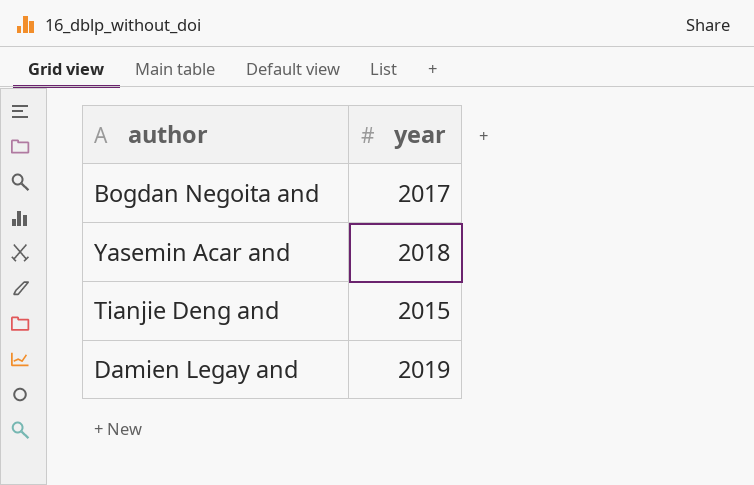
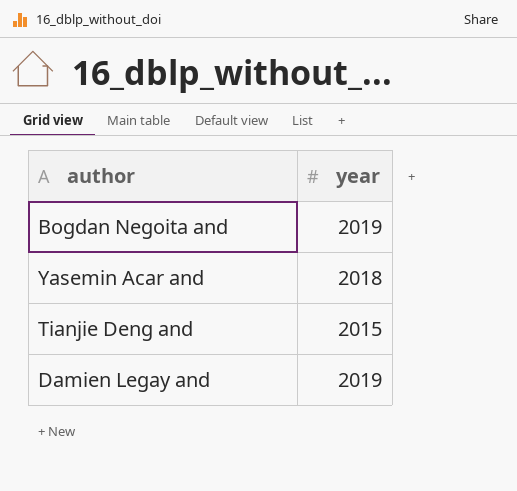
Bogdan Negoita and | year: 2017 -> 2019

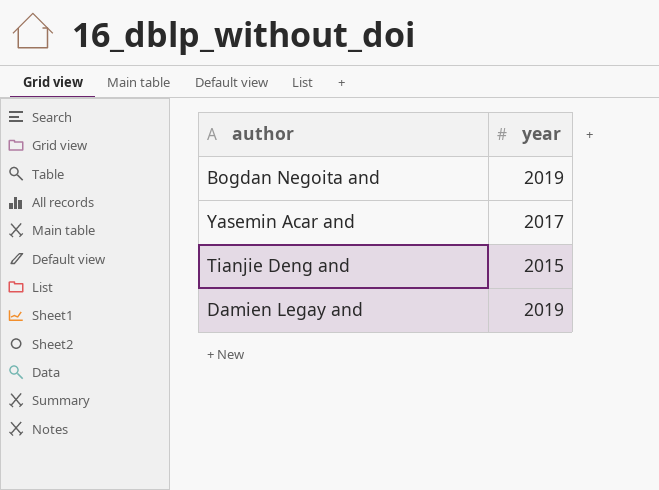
Yasemin Acar and | year: 2018 -> 2017

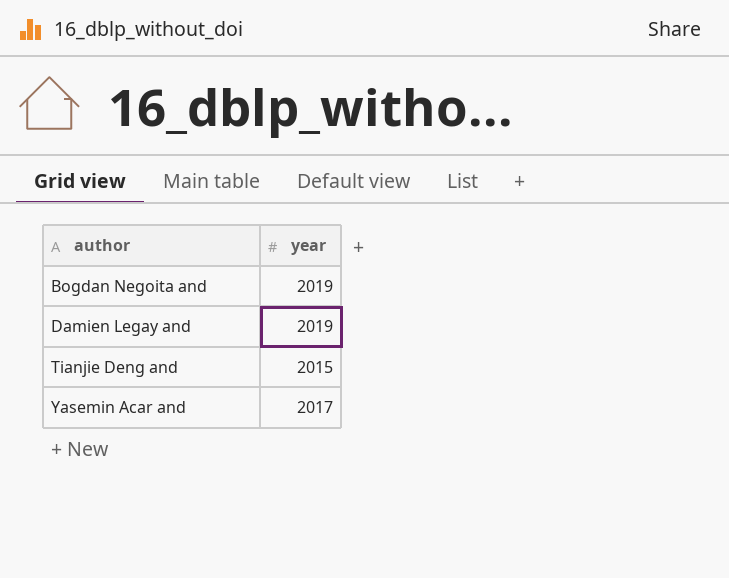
row order: none -> author ascending

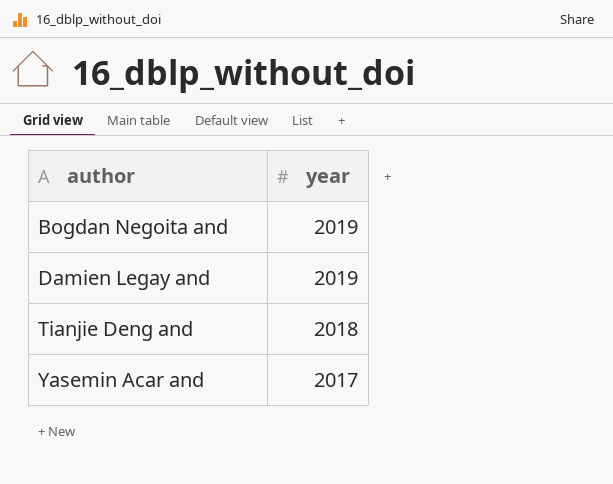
Tianjie Deng and | year: 2015 -> 2018

